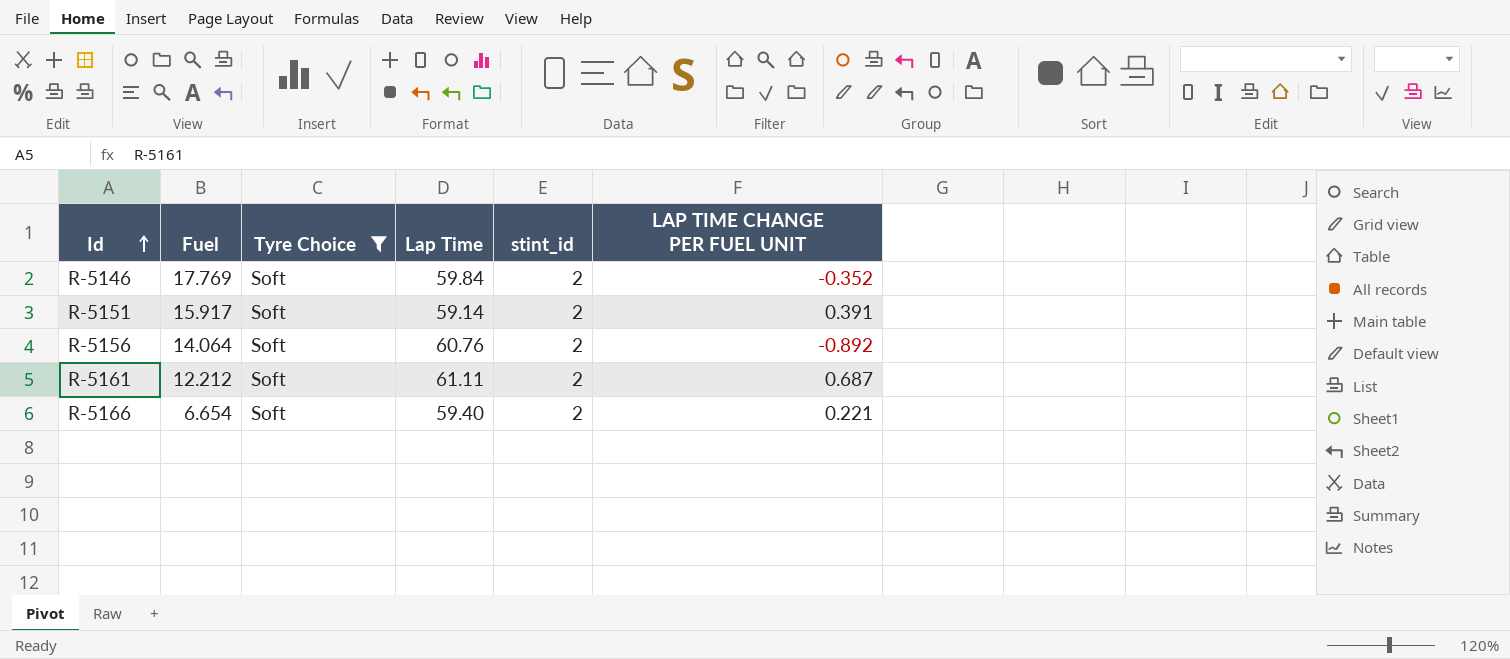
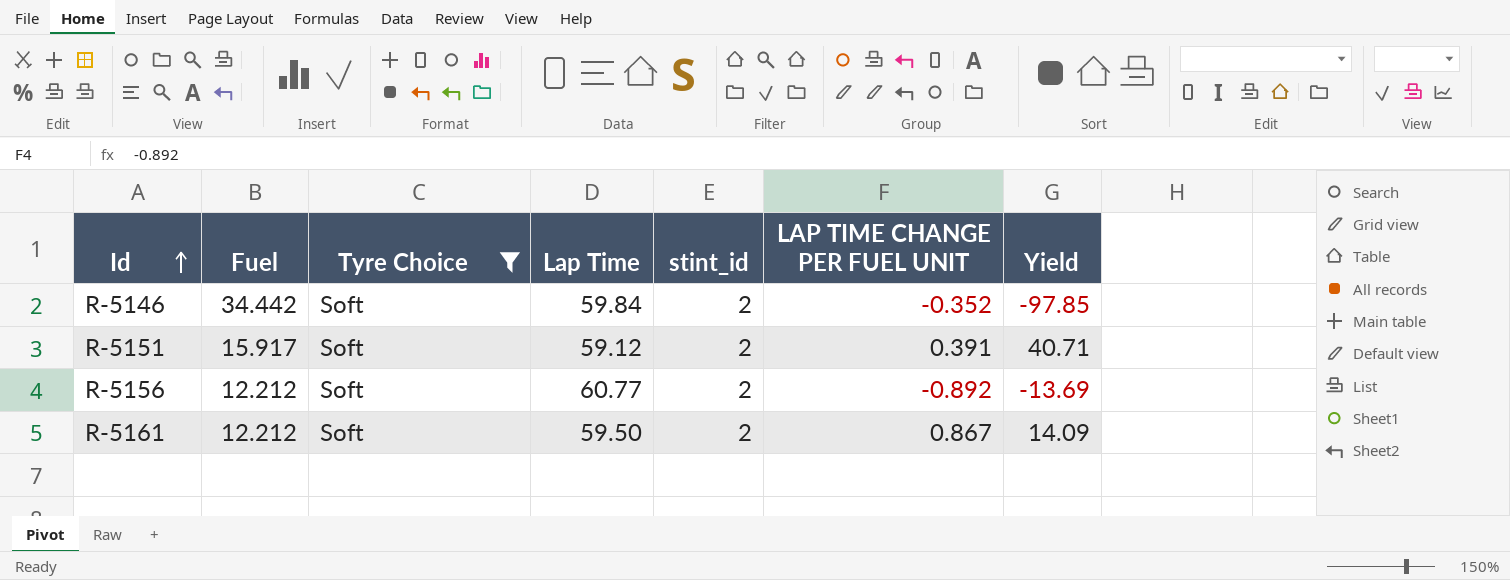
column Yield | formula: none -> [Fuel] / [LAP TIME CHANGE PER FUEL UNIT]
row R-5166: 6.654 | Soft | 59.40 | 2 | 0.221 -> none
R-5146 | Fuel: 17.769 -> 34.442
R-5151 | Lap Time: 59.14 -> 59.12
R-5156 | Fuel: 14.064 -> 12.212
R-5156 | Lap Time: 60.76 -> 60.77
R-5161 | Lap Time: 61.11 -> 59.50
R-5161 | LAP TIME CHANGE PER FUEL UNIT: 0.687 -> 0.867

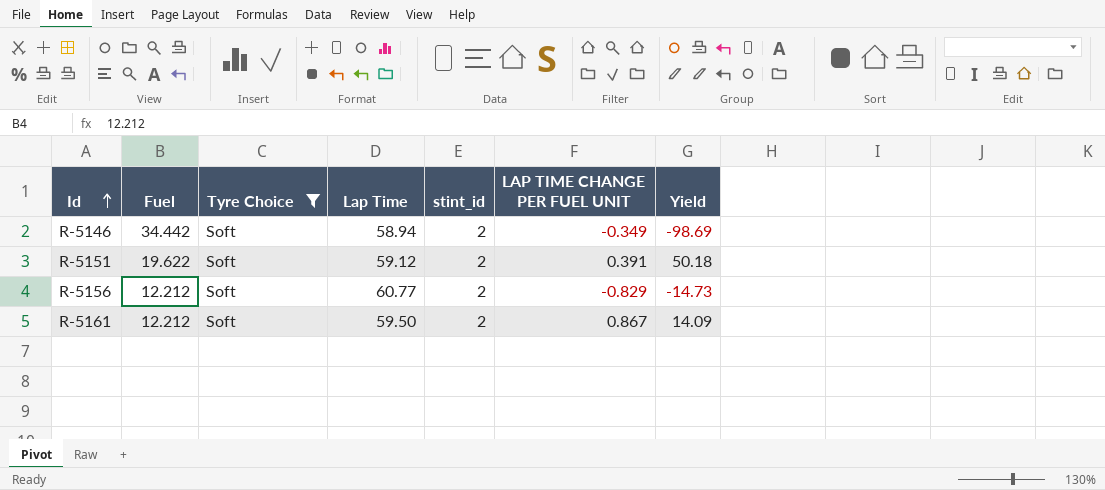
R-5146 | Lap Time: 59.84 -> 58.94
R-5146 | LAP TIME CHANGE PER FUEL UNIT: -0.352 -> -0.349
R-5146 | Yield: -97.85 -> -98.69
R-5151 | Fuel: 15.917 -> 19.622
R-5151 | Yield: 40.71 -> 50.18
R-5156 | LAP TIME CHANGE PER FUEL UNIT: -0.892 -> -0.829
R-5156 | Yield: -13.69 -> -14.73

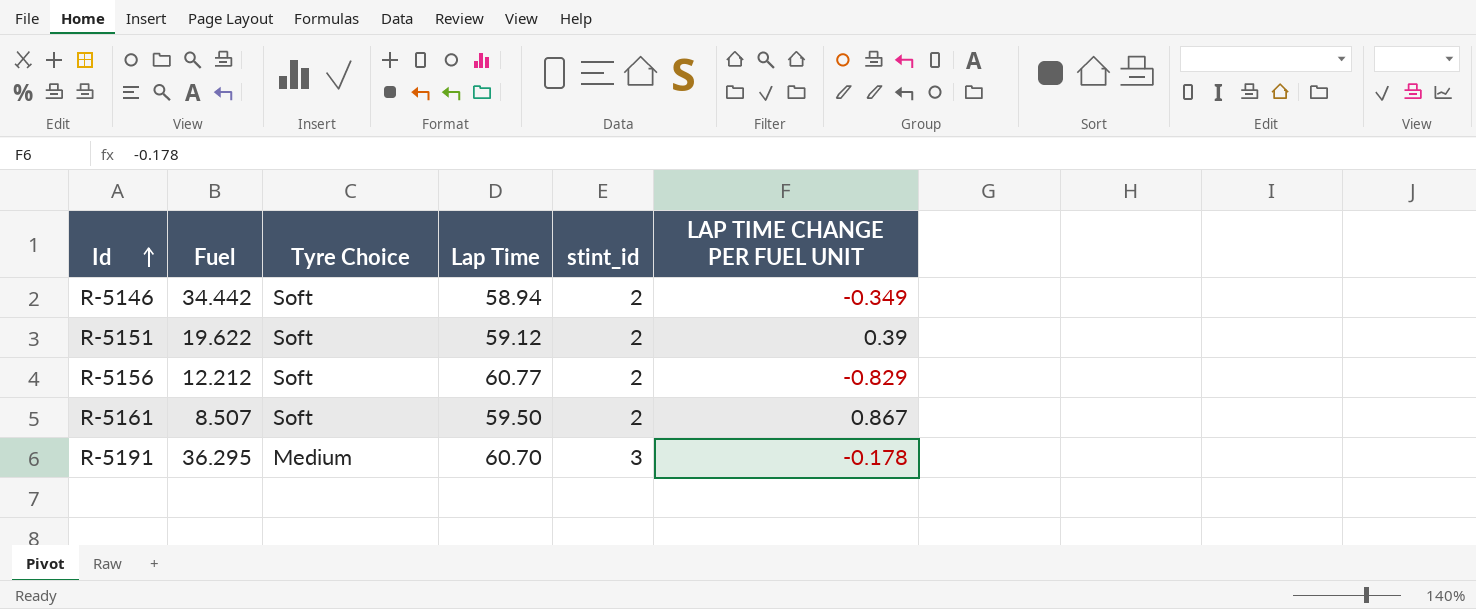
filter: Tyre Choice = Soft -> none
column Yield | formula: [Fuel] / [LAP TIME CHANGE PER FUEL UNIT] -> none
R-5151 | LAP TIME CHANGE PER FUEL UNIT: 0.391 -> 0.39
R-5161 | Fuel: 12.212 -> 8.507

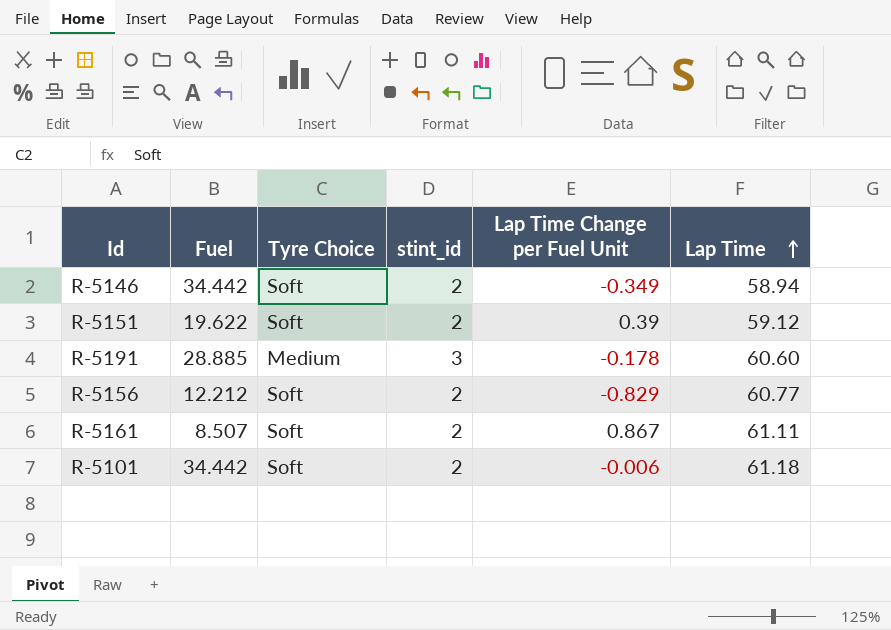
row order: Id ascending -> Lap Time ascending
column name: LAP TIME CHANGE PER FUEL UNIT -> Lap Time Change per Fuel Unit
column Lap Time | position: 4 -> 6
R-5191 | Fuel: 36.295 -> 28.885
R-5191 | Lap Time: 60.70 -> 60.60
R-5161 | Lap Time: 59.50 -> 61.11
row R-5101: none -> 34.442 | Soft | 2 | -0.006 | 61.18

